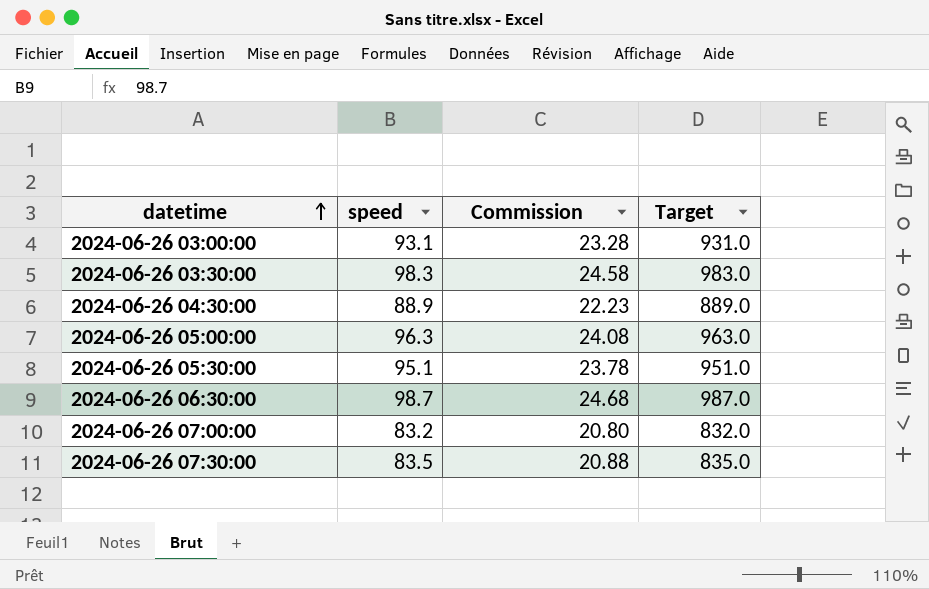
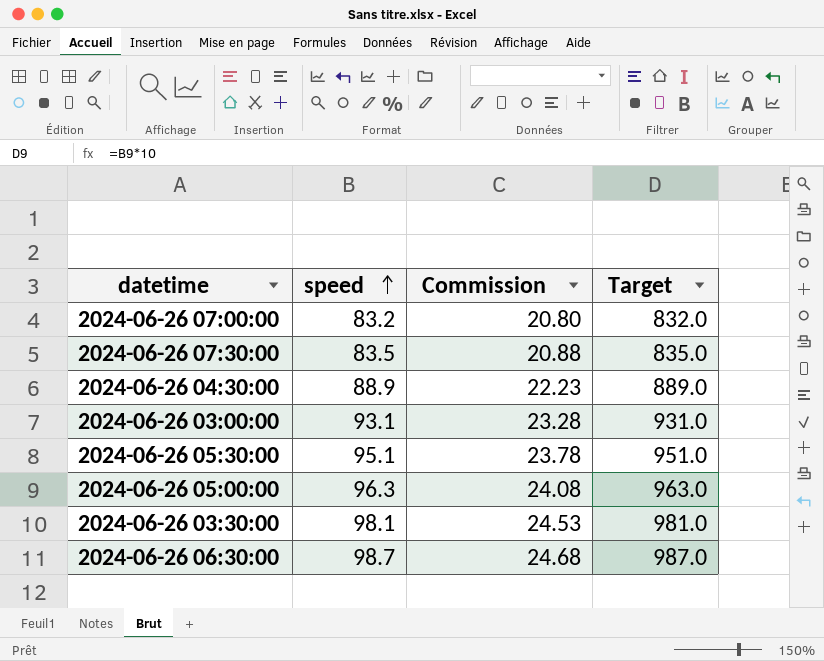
row order: datetime ascending -> speed ascending
2024-06-26 03:30:00 | speed: 98.3 -> 98.1
2024-06-26 03:30:00 | Commission: 24.58 -> 24.53
2024-06-26 03:30:00 | Target: 983.0 -> 981.0

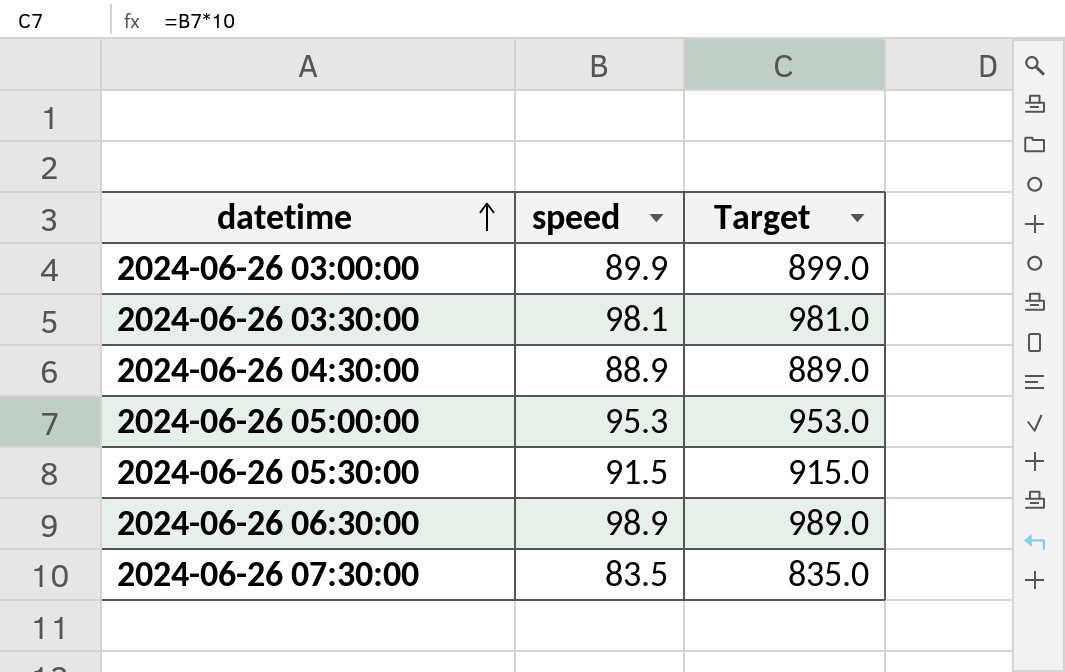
row order: speed ascending -> datetime ascending
column Commission | formula: [speed] * 0.25 -> none
row 2024-06-26 07:00:00: 83.2 | 20.80 | 832.0 -> none
2024-06-26 03:00:00 | speed: 93.1 -> 89.9
2024-06-26 03:00:00 | Target: 931.0 -> 899.0
2024-06-26 05:00:00 | speed: 96.3 -> 95.3
2024-06-26 05:00:00 | Target: 963.0 -> 953.0
2024-06-26 05:30:00 | speed: 95.1 -> 91.5
2024-06-26 05:30:00 | Target: 951.0 -> 915.0
2024-06-26 06:30:00 | speed: 98.7 -> 98.9
2024-06-26 06:30:00 | Target: 987.0 -> 989.0

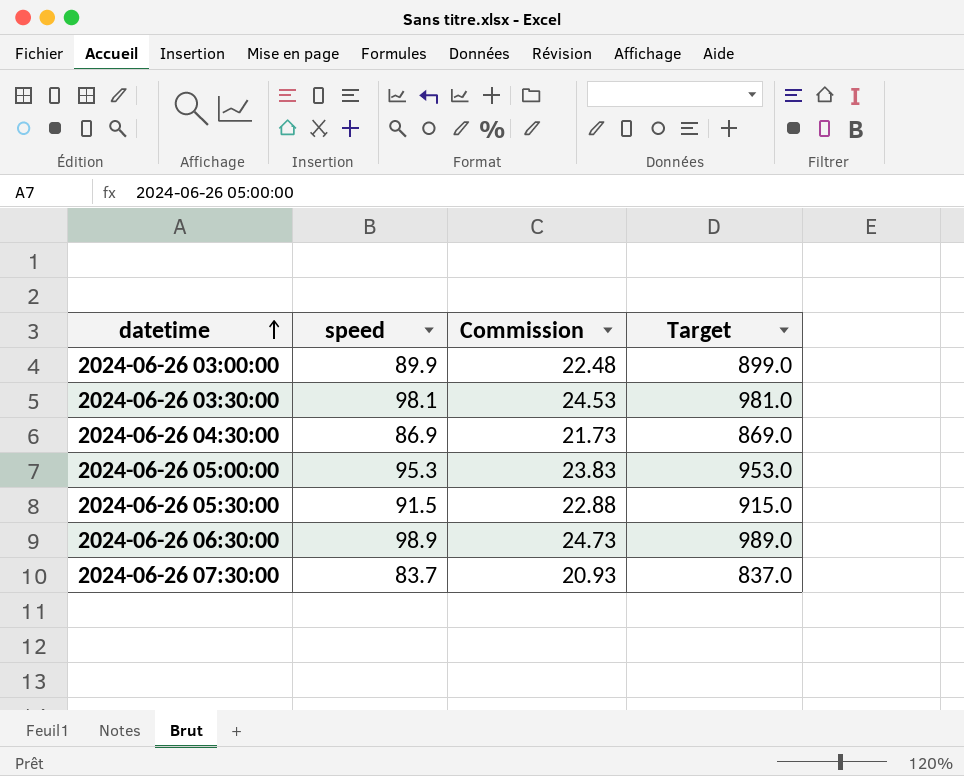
column Commission | formula: none -> [speed] * 0.25
2024-06-26 04:30:00 | speed: 88.9 -> 86.9
2024-06-26 04:30:00 | Target: 889.0 -> 869.0
2024-06-26 07:30:00 | speed: 83.5 -> 83.7
2024-06-26 07:30:00 | Target: 835.0 -> 837.0

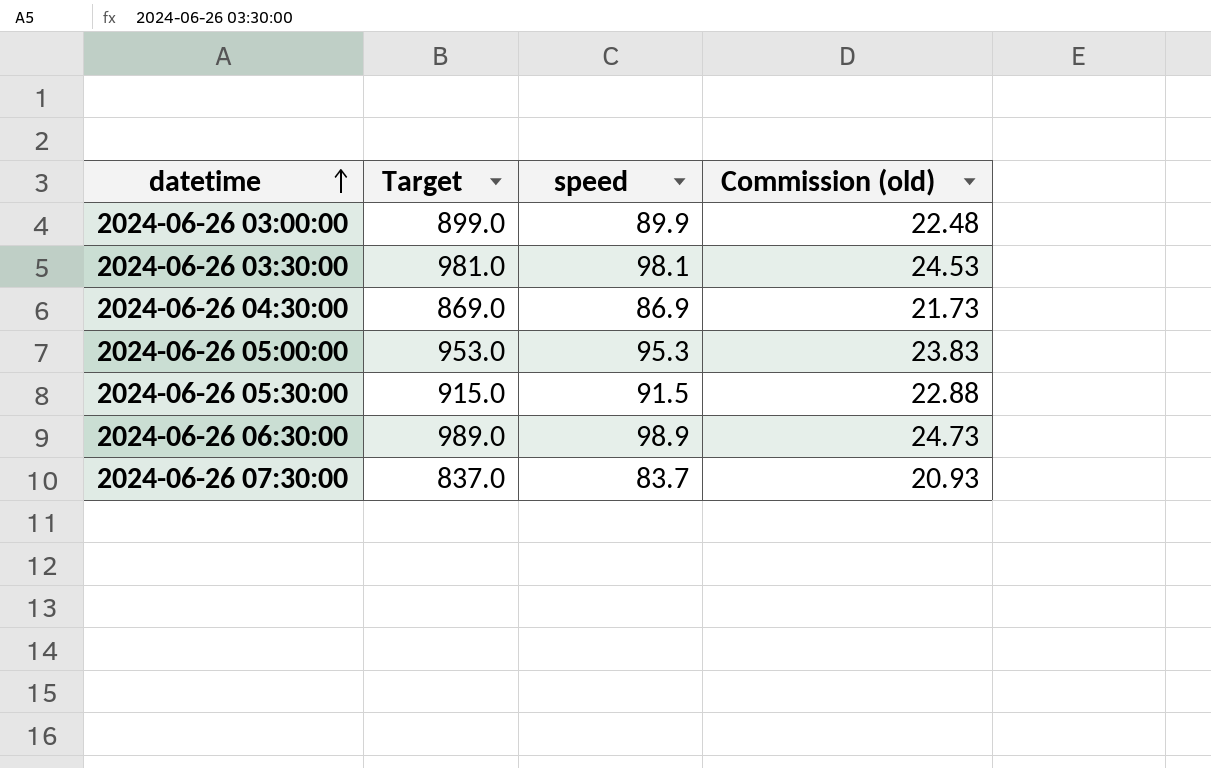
column Target | position: 4 -> 2
column name: Commission -> Commission (old)

